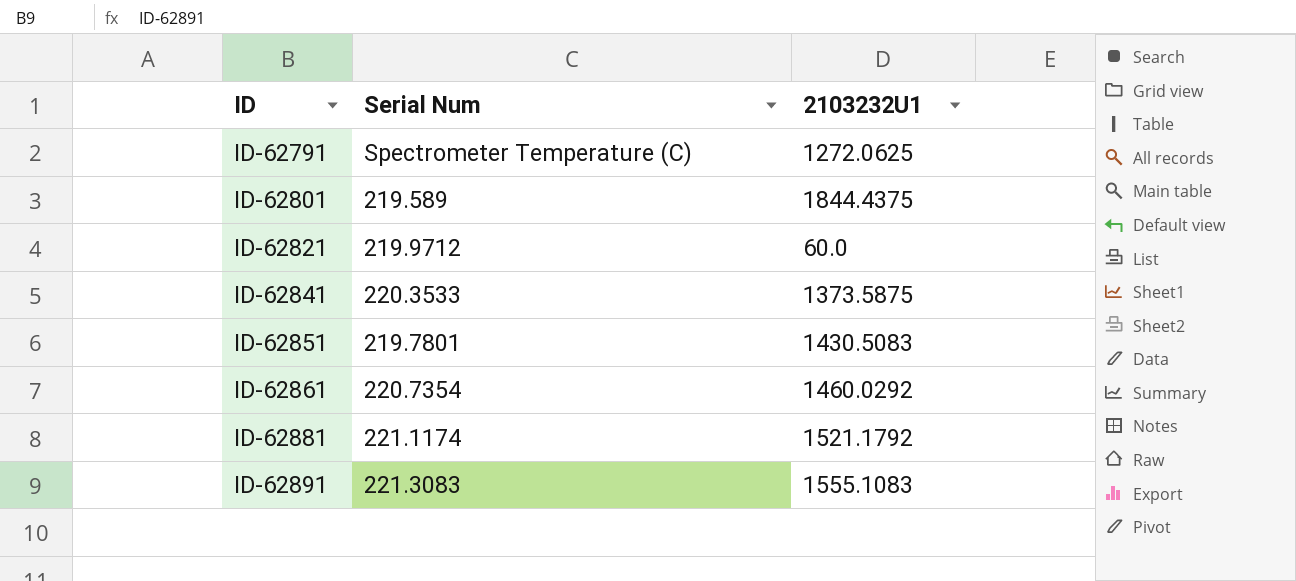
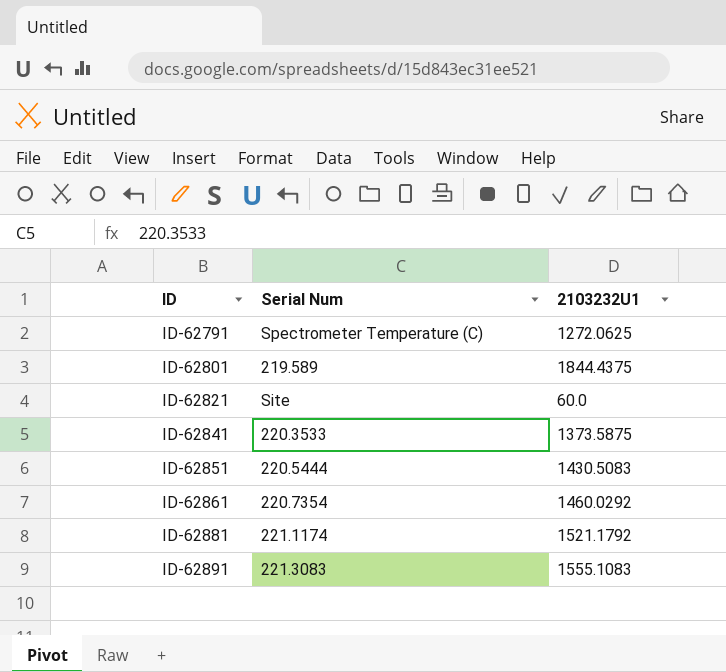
ID-62821 | Serial Num: 219.9712 -> Site
ID-62851 | Serial Num: 219.7801 -> 220.5444

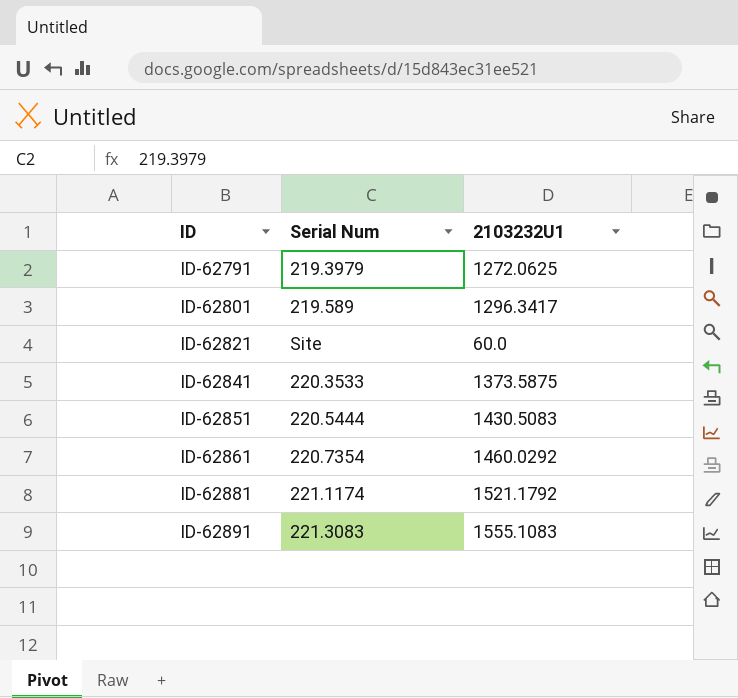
ID-62791 | Serial Num: Spectrometer Temperature (C) -> 219.3979
ID-62801 | 2103232U1: 1844.4375 -> 1296.3417

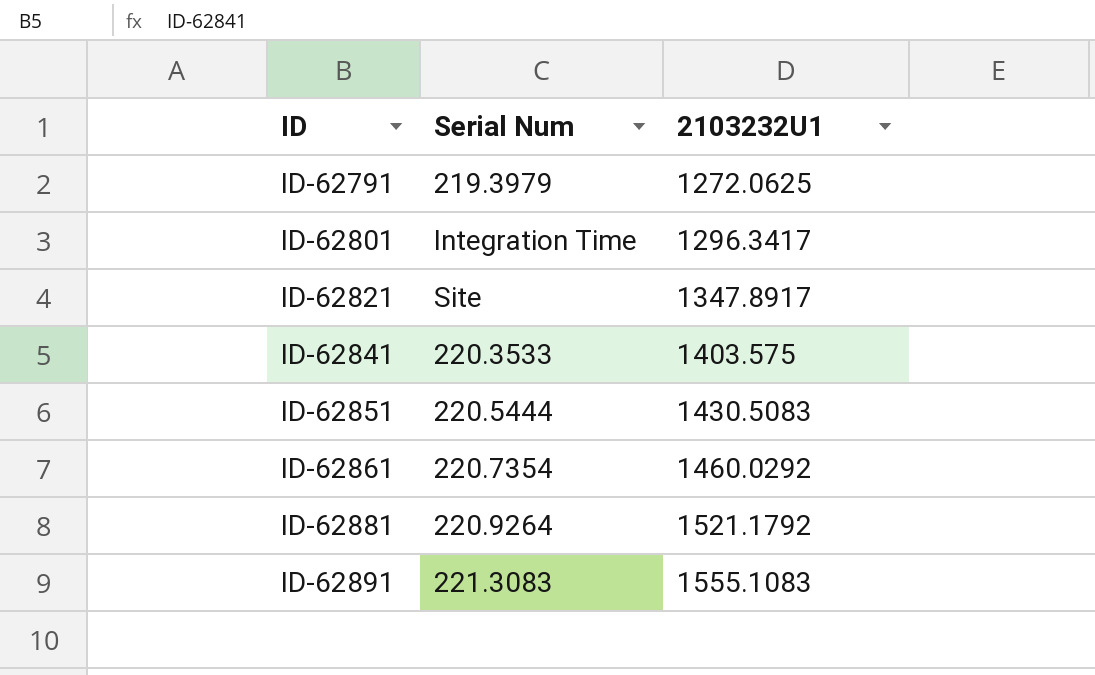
ID-62801 | Serial Num: 219.589 -> Integration Time
ID-62821 | 2103232U1: 60.0 -> 1347.8917
ID-62841 | 2103232U1: 1373.5875 -> 1403.575
ID-62881 | Serial Num: 221.1174 -> 220.9264

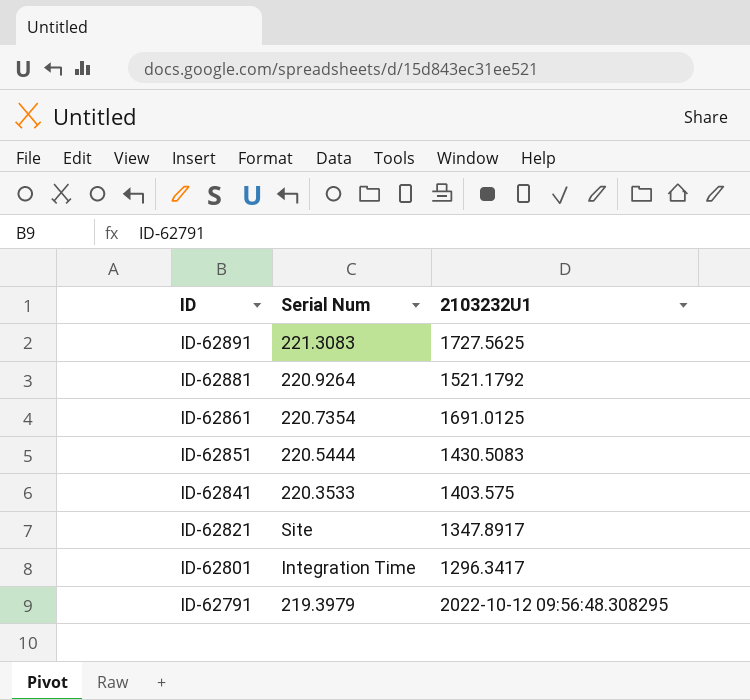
row order: ID ascending -> ID descending
ID-62891 | 2103232U1: 1555.1083 -> 1727.5625
ID-62861 | 2103232U1: 1460.0292 -> 1691.0125
ID-62791 | 2103232U1: 1272.0625 -> 2022-10-12 09:56:48.308295

